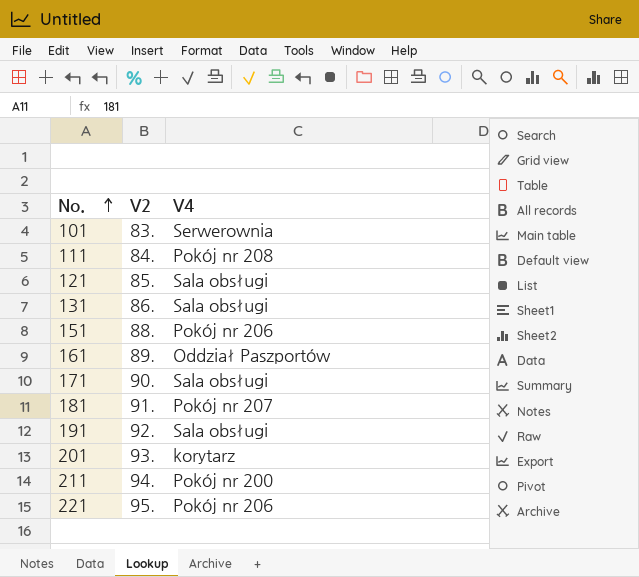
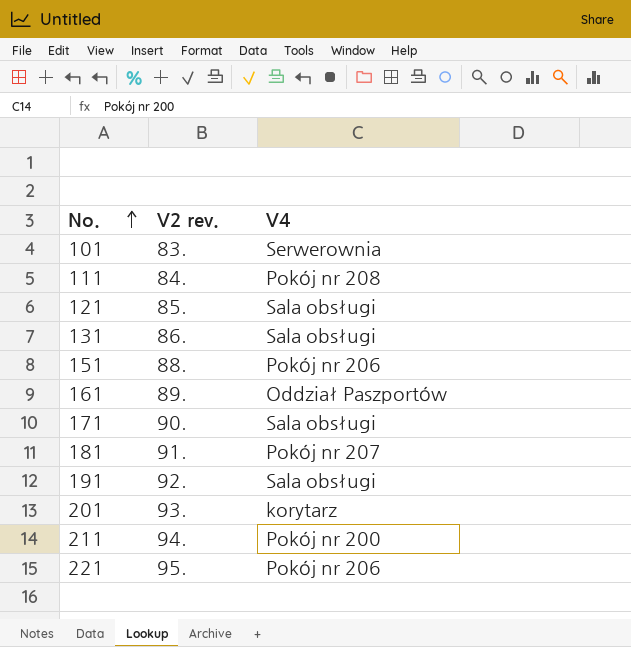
column name: V2 -> V2 rev.

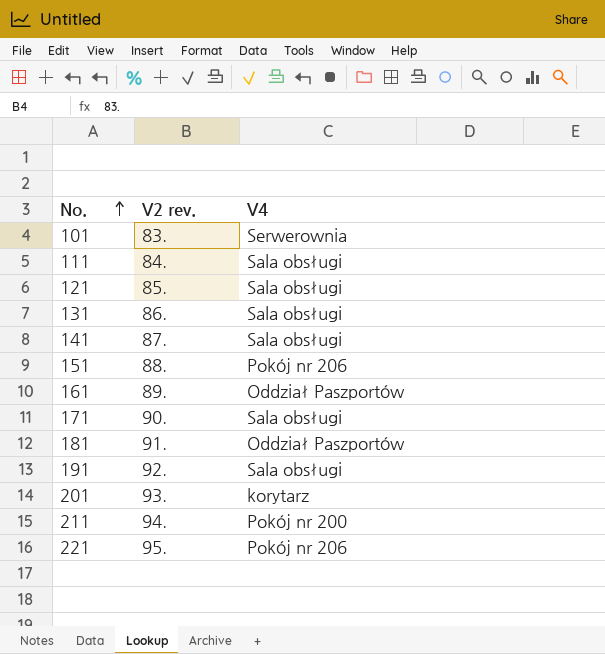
111 | V4: Pokój nr 208 -> Sala obsługi
row 141: none -> 87. | Sala obsługi
181 | V4: Pokój nr 207 -> Oddział Paszportów

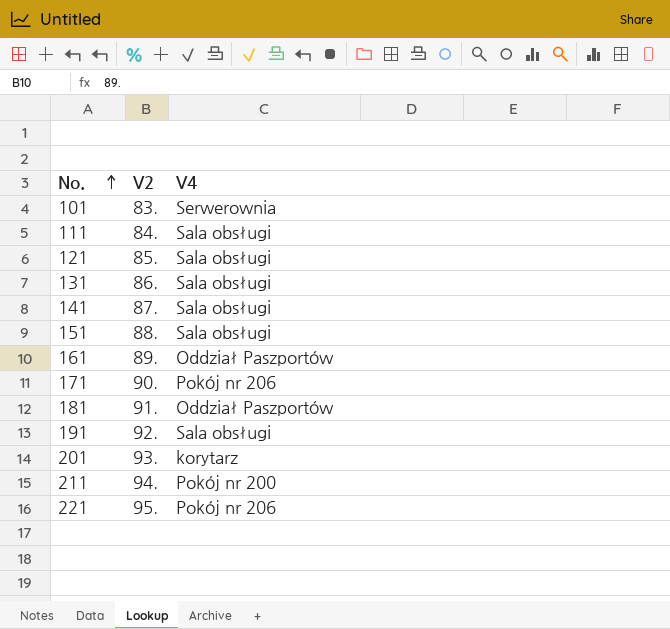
column name: V2 rev. -> V2
151 | V4: Pokój nr 206 -> Sala obsługi
171 | V4: Sala obsługi -> Pokój nr 206

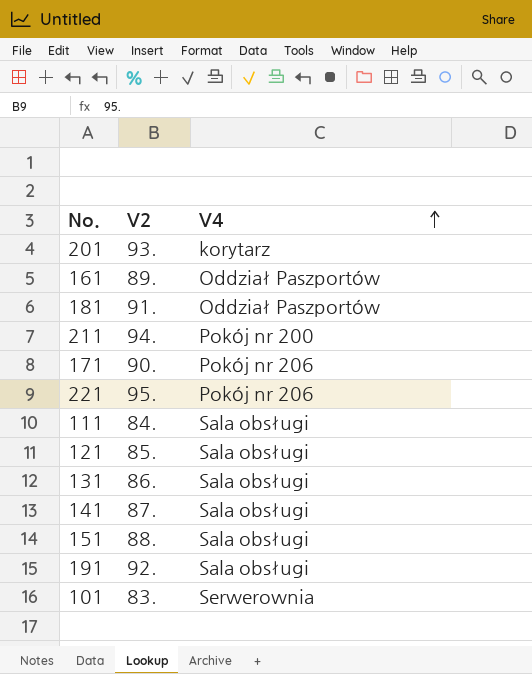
row order: No. ascending -> V4 ascending

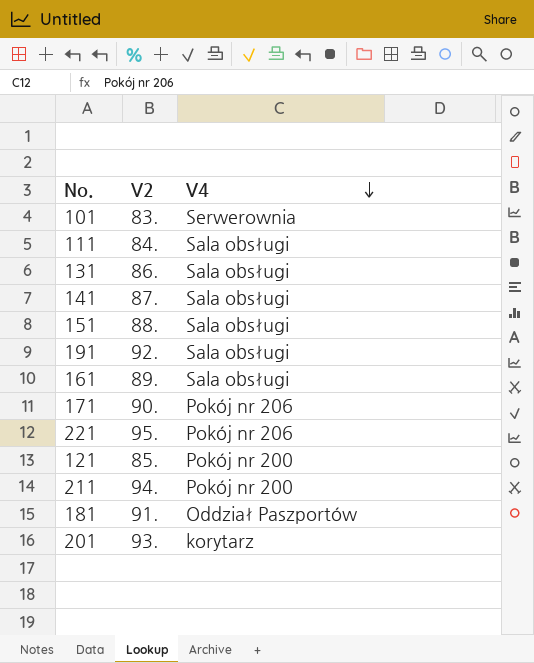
row order: V4 ascending -> V4 descending
161 | V4: Oddział Paszportów -> Sala obsługi
121 | V4: Sala obsługi -> Pokój nr 200

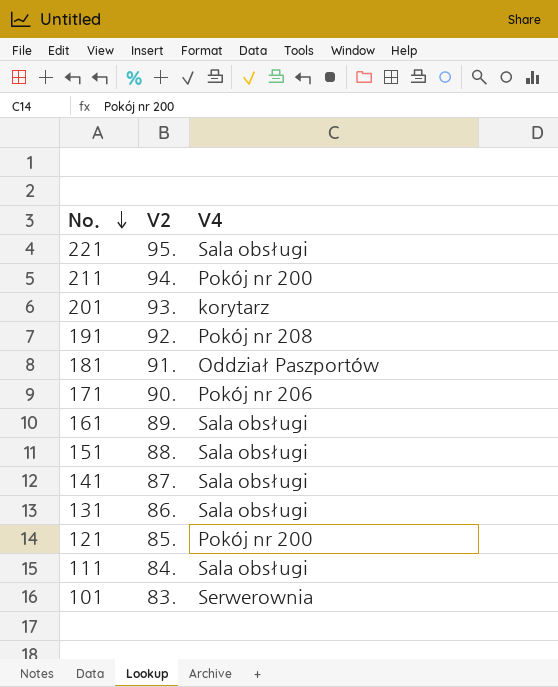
row order: V4 descending -> No. descending
221 | V4: Pokój nr 206 -> Sala obsługi
191 | V4: Sala obsługi -> Pokój nr 208

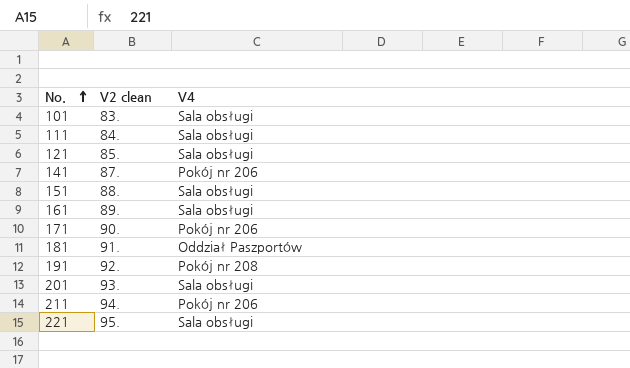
row order: No. descending -> No. ascending
column name: V2 -> V2 clean
row 131: 86. | Sala obsługi -> none
101 | V4: Serwerownia -> Sala obsługi
121 | V4: Pokój nr 200 -> Sala obsługi
141 | V4: Sala obsługi -> Pokój nr 206
201 | V4: korytarz -> Sala obsługi
211 | V4: Pokój nr 200 -> Pokój nr 206

